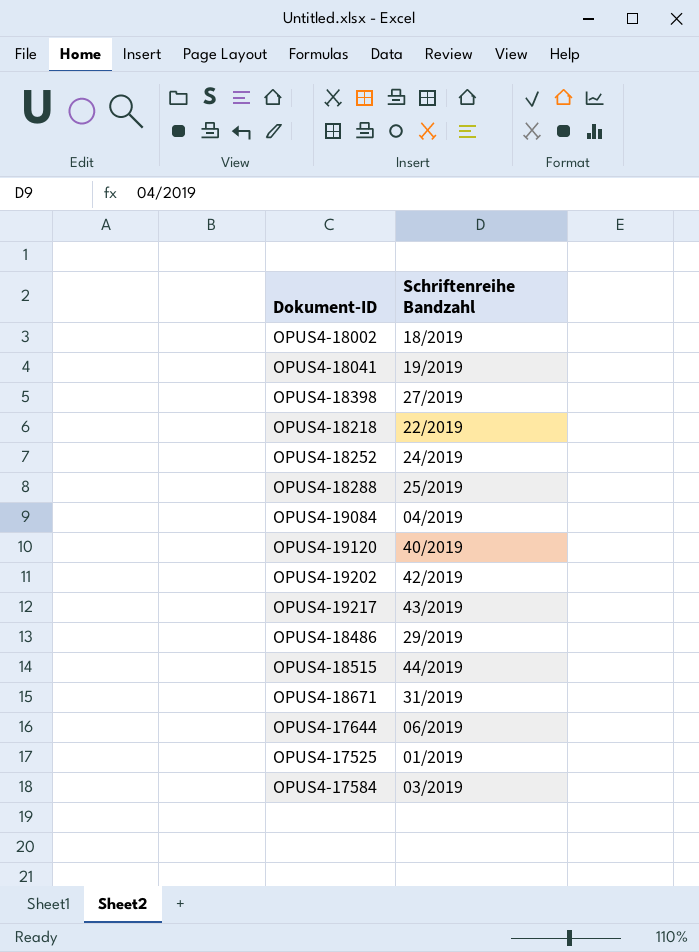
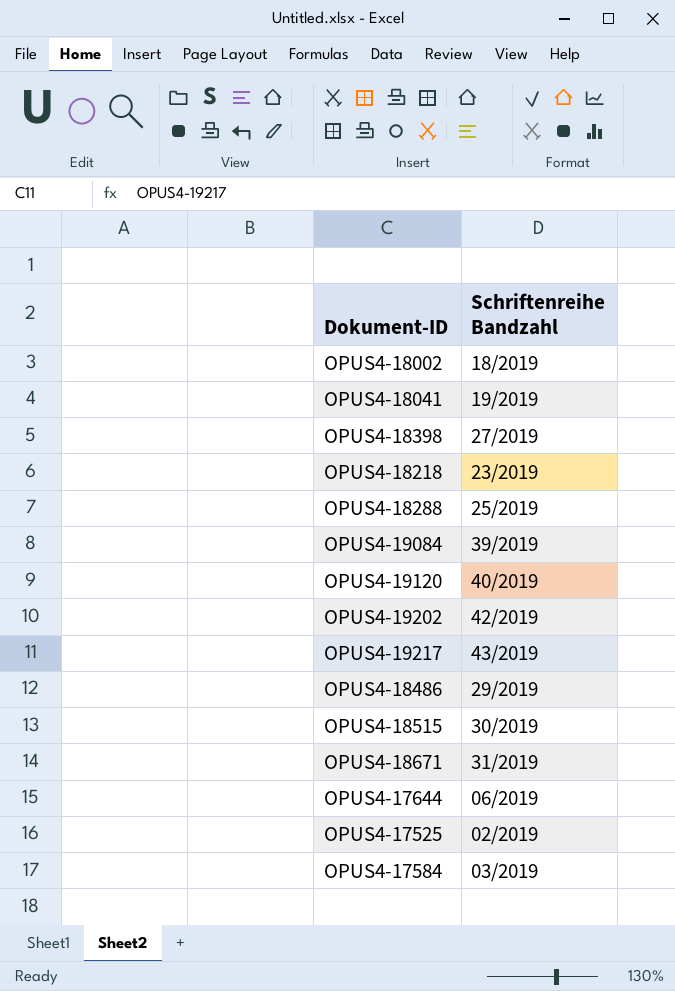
row OPUS4-18252: 24/2019 -> none
OPUS4-18218 | Schriftenreihe Bandzahl: 22/2019 -> 23/2019
OPUS4-19084 | Schriftenreihe Bandzahl: 04/2019 -> 39/2019
OPUS4-18515 | Schriftenreihe Bandzahl: 44/2019 -> 30/2019
OPUS4-17525 | Schriftenreihe Bandzahl: 01/2019 -> 02/2019

